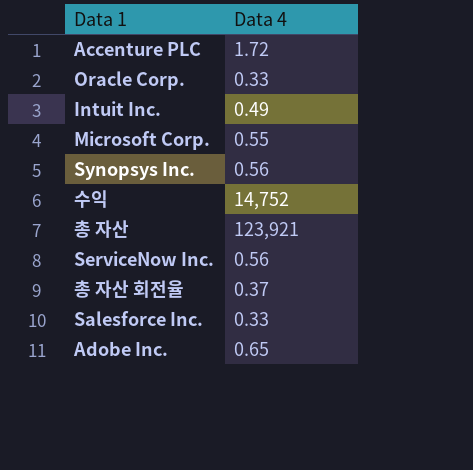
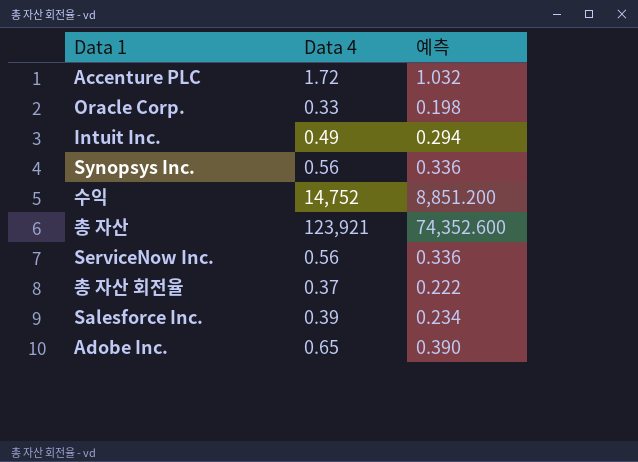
column 예측 | formula: none -> [Data 4] * 0.6
row Microsoft Corp.: 0.55 -> none
Salesforce Inc. | Data 4: 0.33 -> 0.39

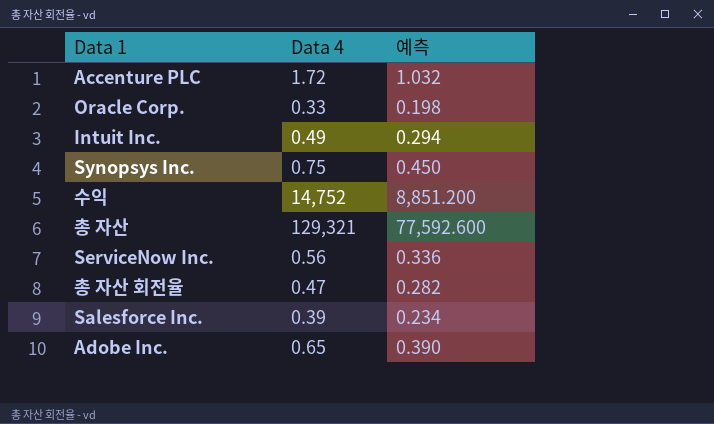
Synopsys Inc. | Data 4: 0.56 -> 0.75
Synopsys Inc. | 예측: 0.336 -> 0.450
총 자산 | Data 4: 123,921 -> 129,321
총 자산 | 예측: 74,352.600 -> 77,592.600
총 자산 회전율 | Data 4: 0.37 -> 0.47
총 자산 회전율 | 예측: 0.222 -> 0.282

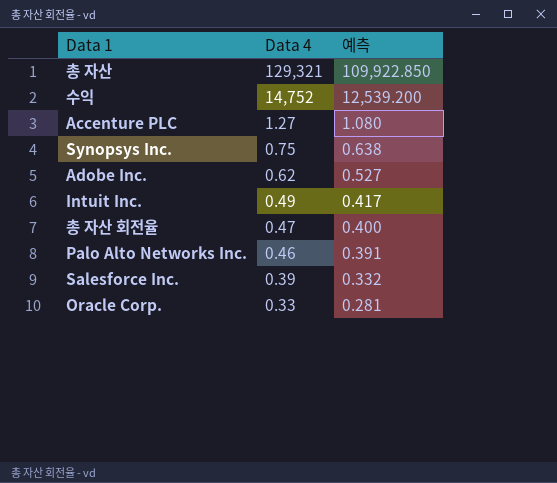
row order: none -> Data 4 descending
column 예측 | formula: [Data 4] * 0.6 -> [Data 4] * 0.85
row ServiceNow Inc.: 0.56 | 0.336 -> none
Accenture PLC | Data 4: 1.72 -> 1.27
Adobe Inc. | Data 4: 0.65 -> 0.62
row Palo Alto Networks Inc.: none -> 0.46 | 0.391

